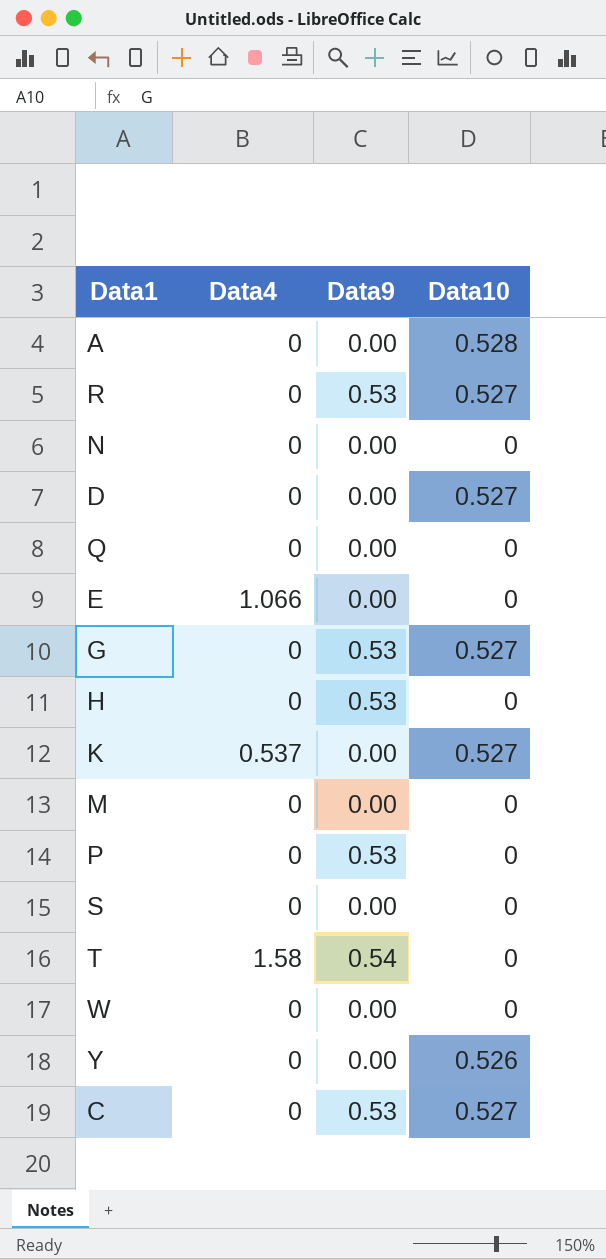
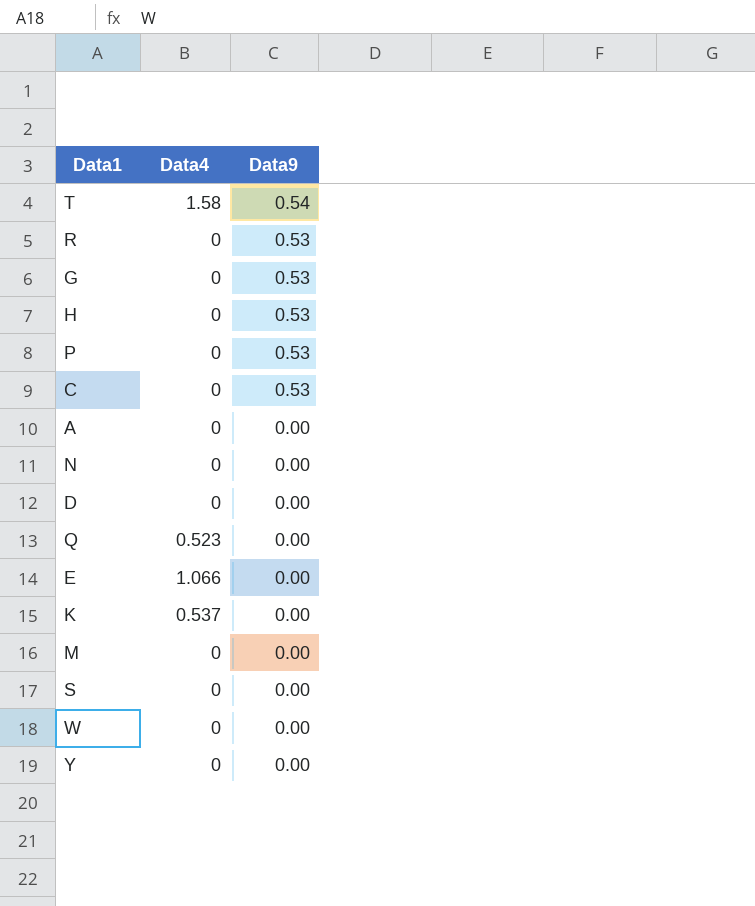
row order: none -> Data9 descending
column Data10 | position: 4 -> none
Q | Data4: 0 -> 0.523

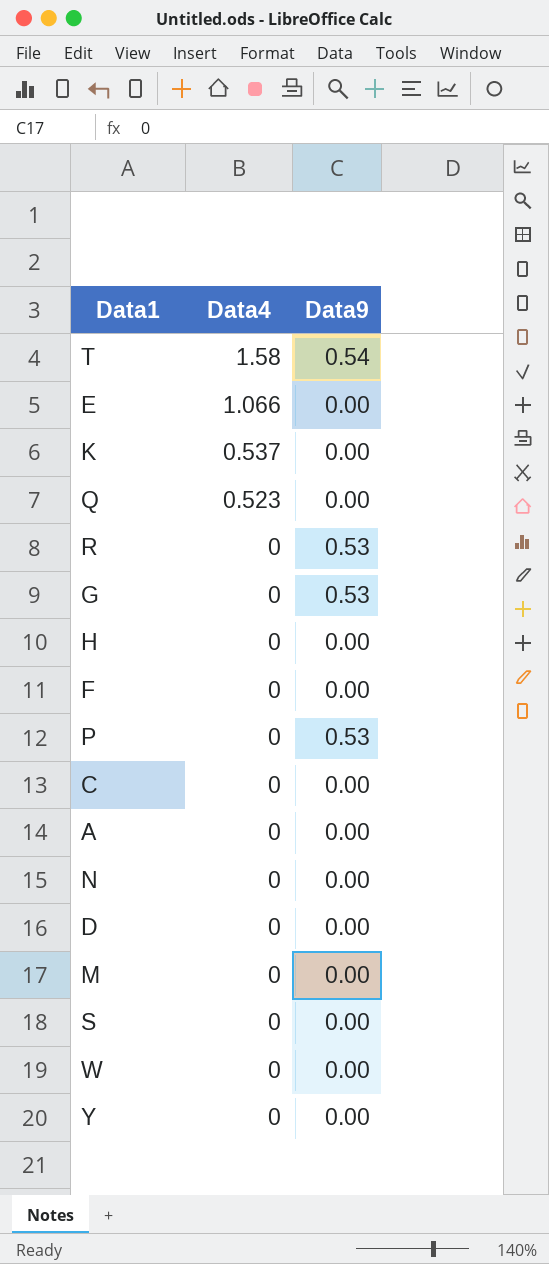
row order: Data9 descending -> Data4 descending
H | Data9: 0.53 -> 0.00
row F: none -> 0 | 0.00
C | Data9: 0.53 -> 0.00

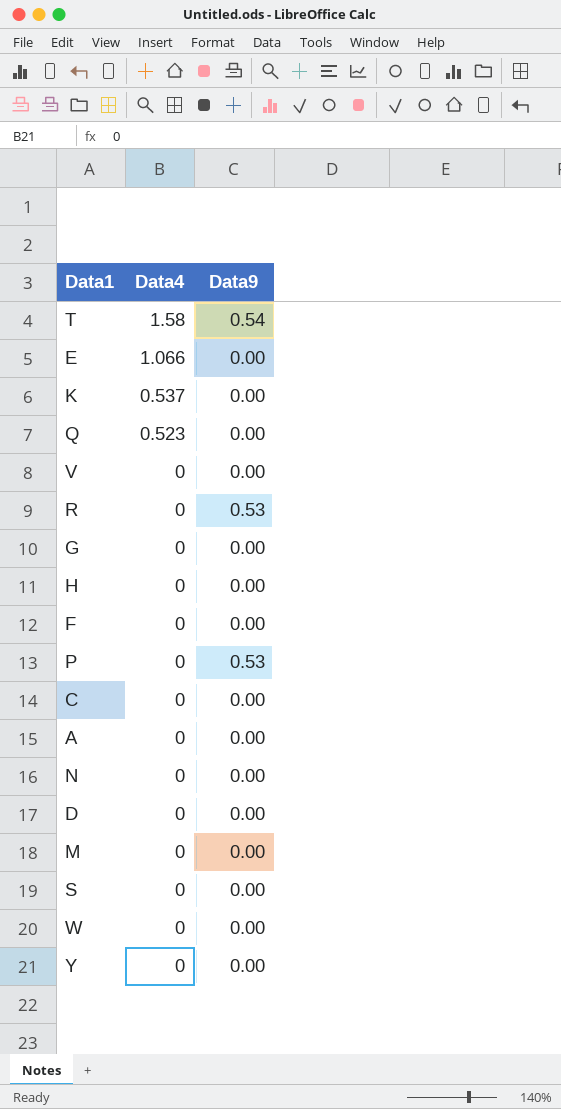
row V: none -> 0 | 0.00
G | Data9: 0.53 -> 0.00

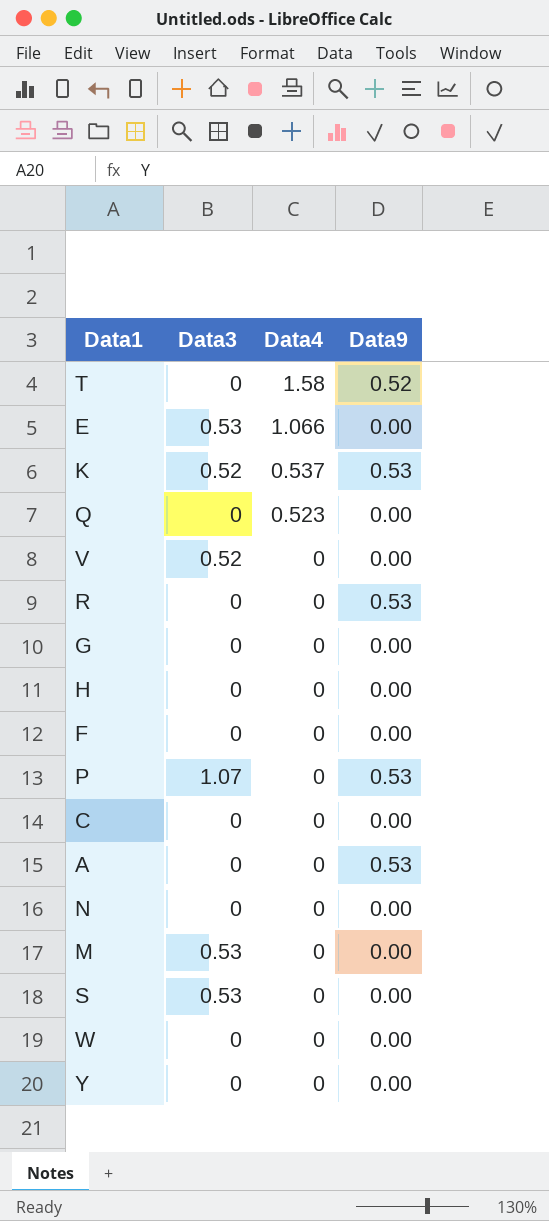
column Data3 | position: none -> 2
row D: 0 | 0.00 -> none
T | Data9: 0.54 -> 0.52
K | Data9: 0.00 -> 0.53
A | Data9: 0.00 -> 0.53

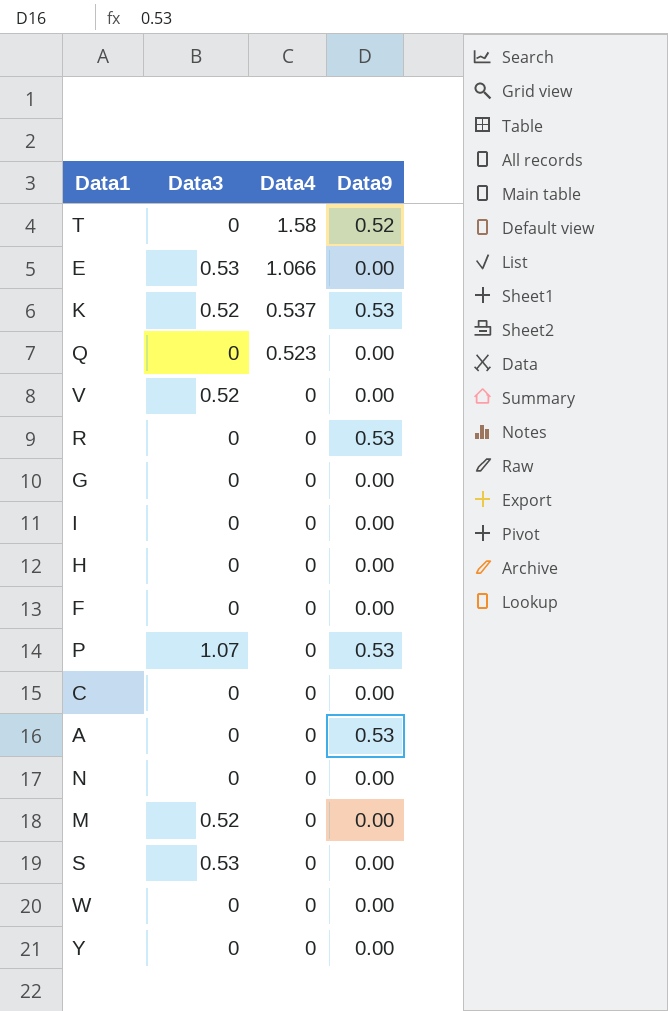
row I: none -> 0 | 0 | 0.00
M | Data3: 0.53 -> 0.52

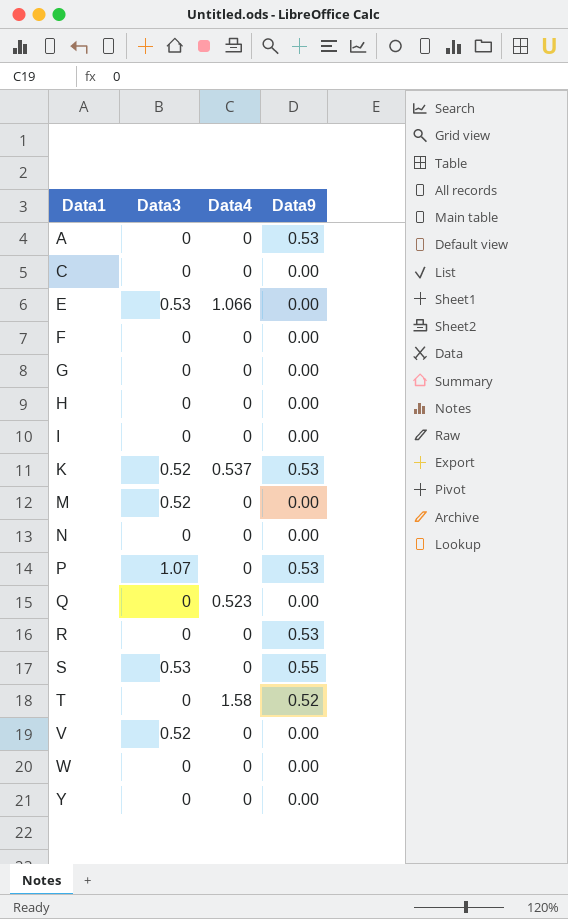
row order: Data4 descending -> Data1 ascending
S | Data9: 0.00 -> 0.55

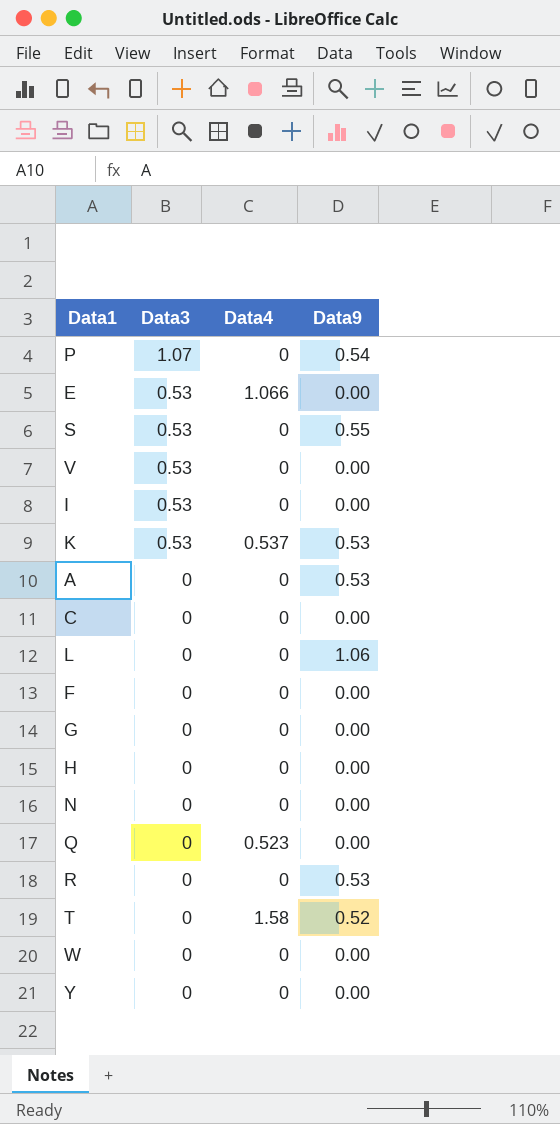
row order: Data1 ascending -> Data3 descending
row M: 0.52 | 0 | 0.00 -> none
P | Data9: 0.53 -> 0.54
V | Data3: 0.52 -> 0.53
I | Data3: 0 -> 0.53
K | Data3: 0.52 -> 0.53
row L: none -> 0 | 0 | 1.06

